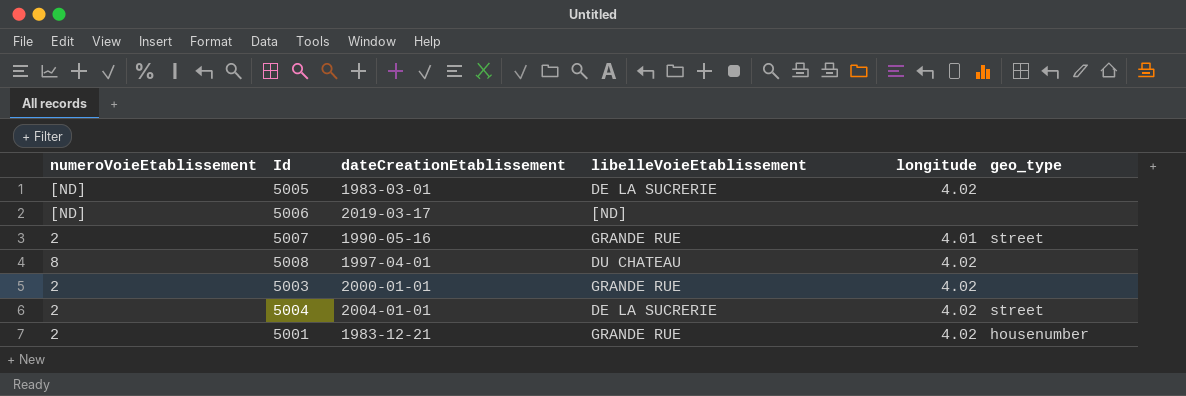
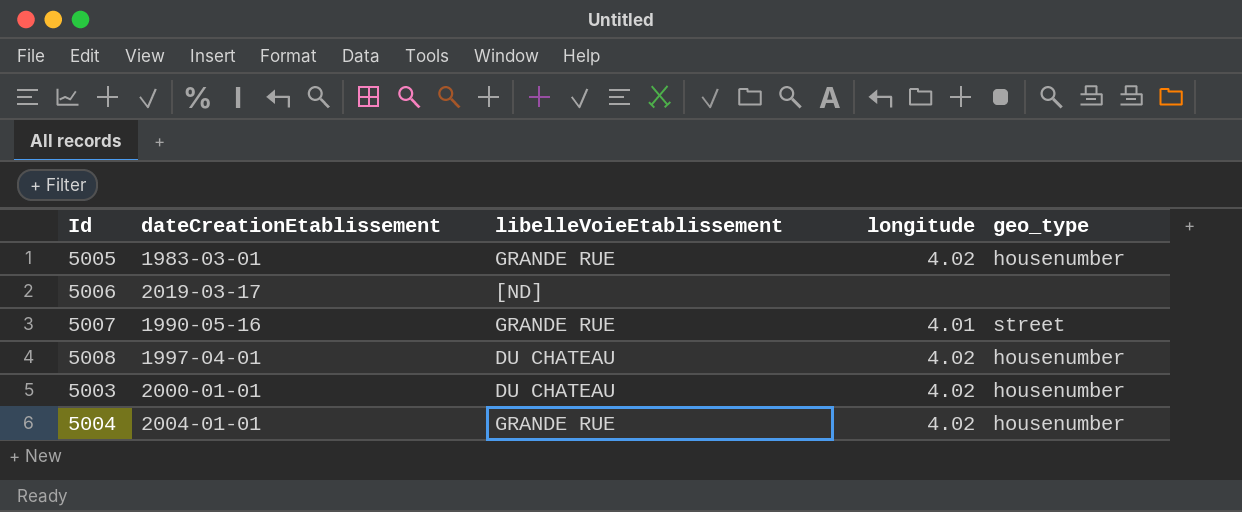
column numeroVoieEtablissement | position: 1 -> none
row 5001: 2 | 1983-12-21 | GRANDE RUE | 4.02 | housenumber -> none
5005 | libelleVoieEtablissement: DE LA SUCRERIE -> GRANDE RUE
5005 | geo_type: none -> housenumber
5008 | geo_type: none -> housenumber
5003 | libelleVoieEtablissement: GRANDE RUE -> DU CHATEAU
5003 | geo_type: none -> housenumber
5004 | libelleVoieEtablissement: DE LA SUCRERIE -> GRANDE RUE
5004 | geo_type: street -> housenumber

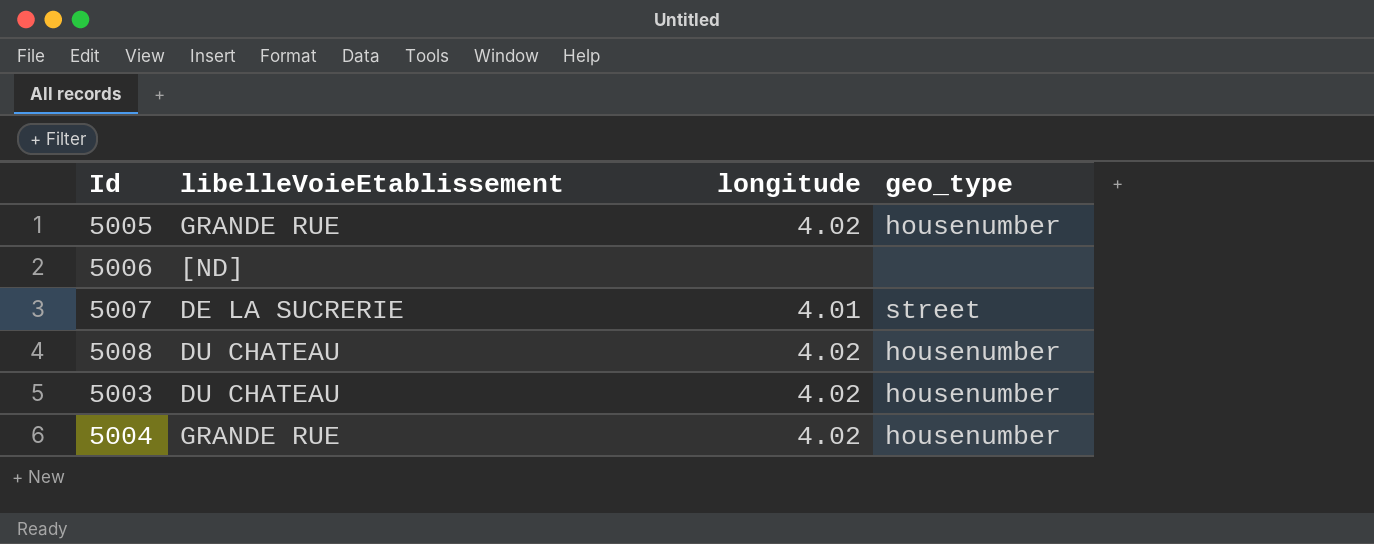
column dateCreationEtablissement | position: 2 -> none
5007 | libelleVoieEtablissement: GRANDE RUE -> DE LA SUCRERIE

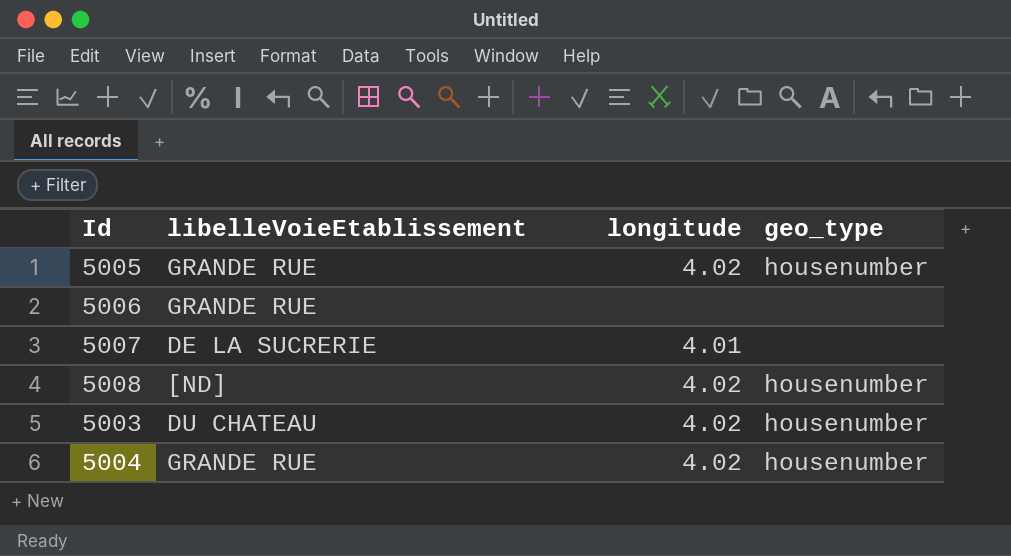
5006 | libelleVoieEtablissement: [ND] -> GRANDE RUE
5007 | geo_type: street -> none
5008 | libelleVoieEtablissement: DU CHATEAU -> [ND]

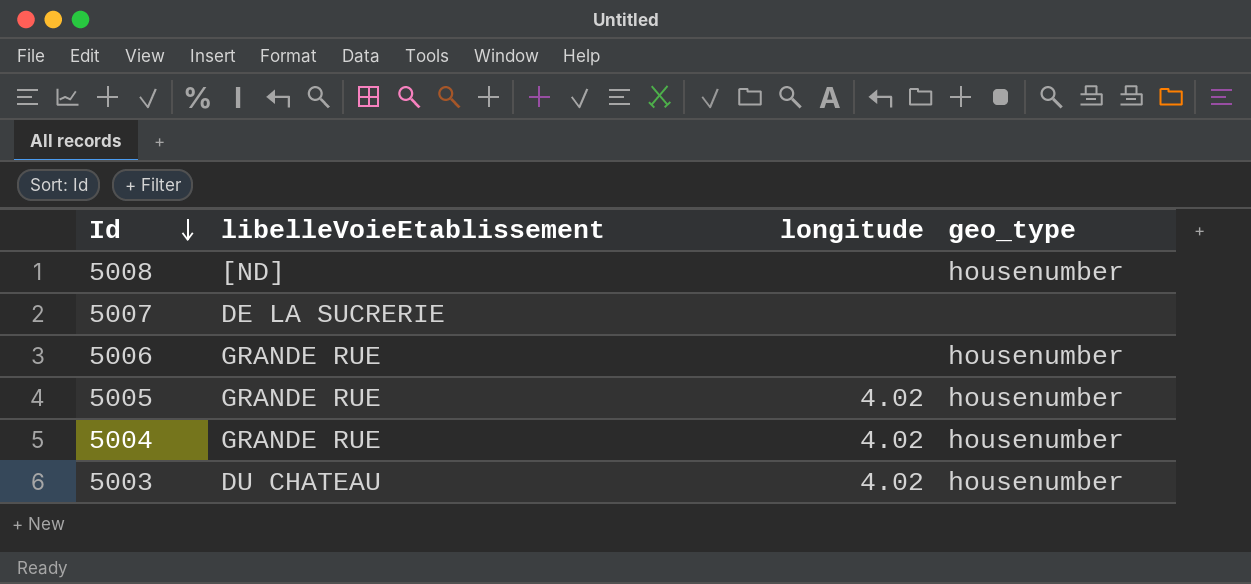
row order: none -> Id descending
5008 | longitude: 4.02 -> none
5007 | longitude: 4.01 -> none
5006 | geo_type: none -> housenumber

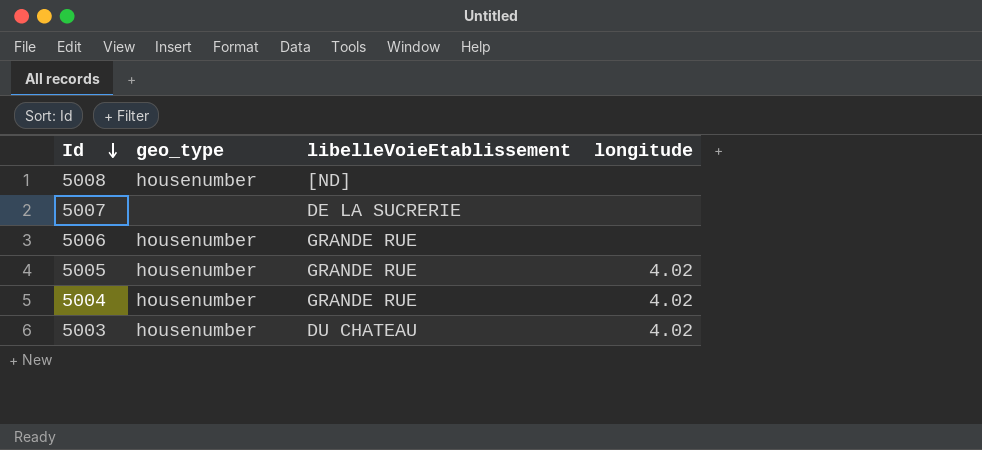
column geo_type | position: 4 -> 2

